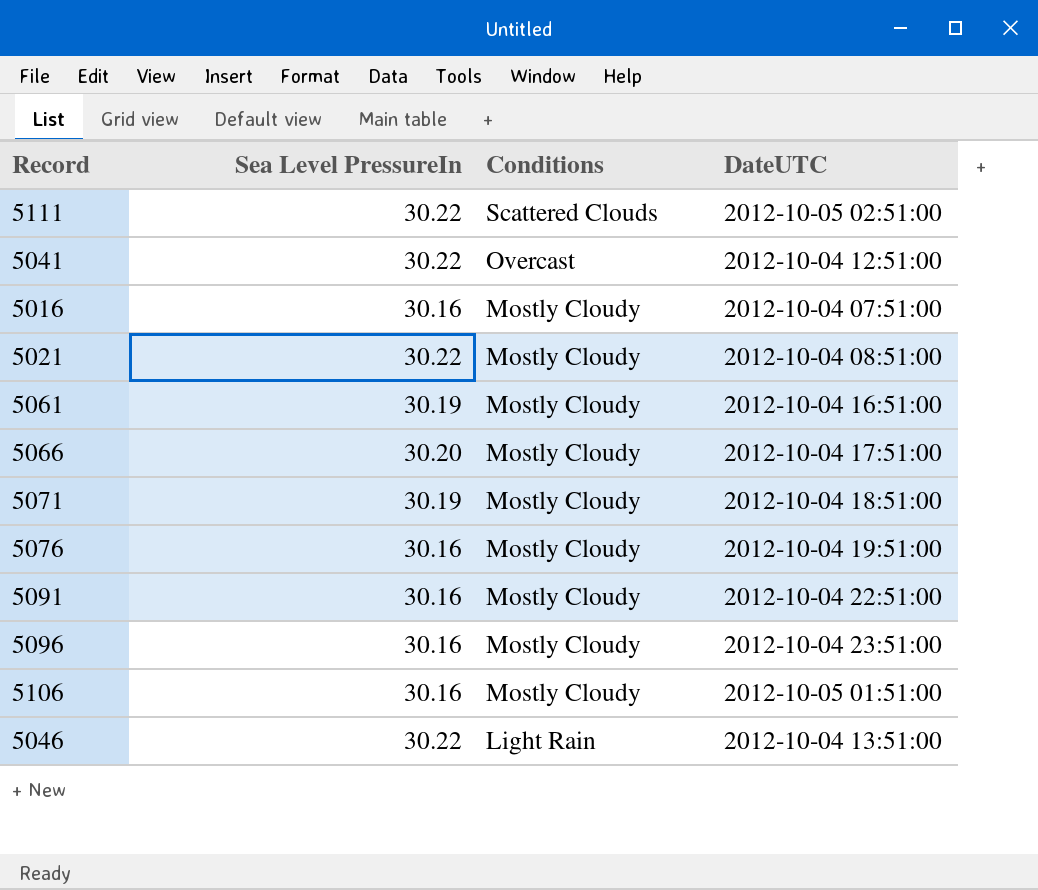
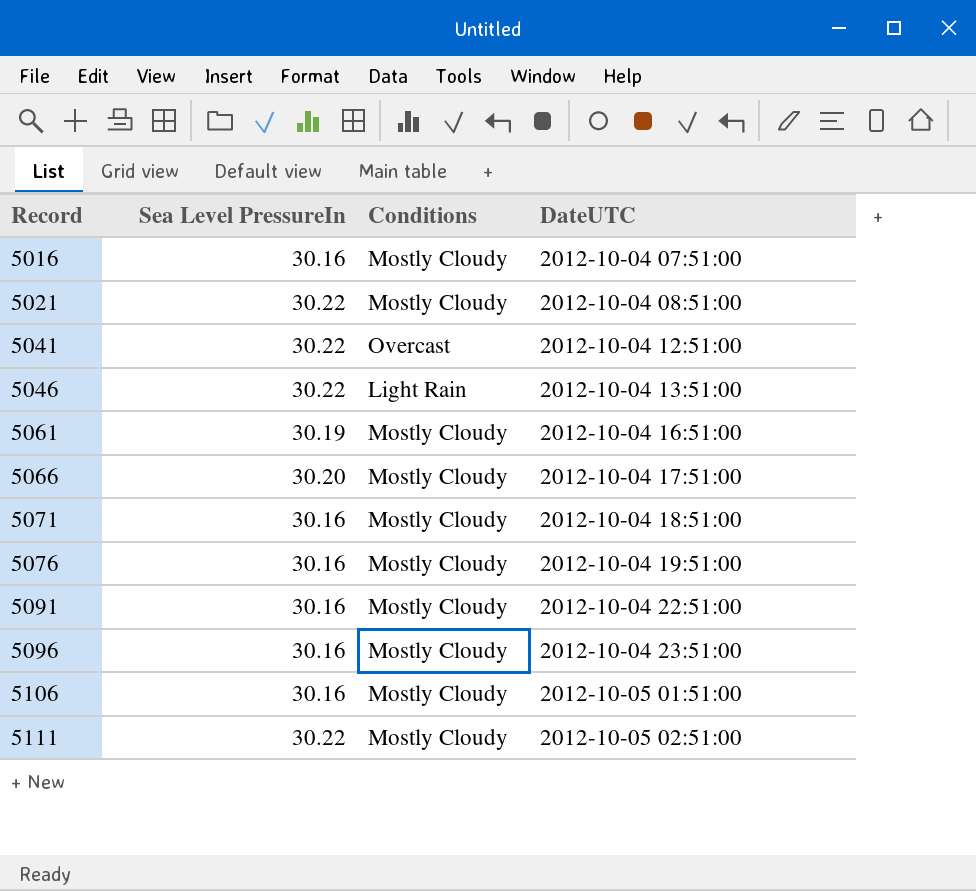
row order: Conditions descending -> Record ascending
5071 | Sea Level PressureIn: 30.19 -> 30.16
5111 | Conditions: Scattered Clouds -> Mostly Cloudy

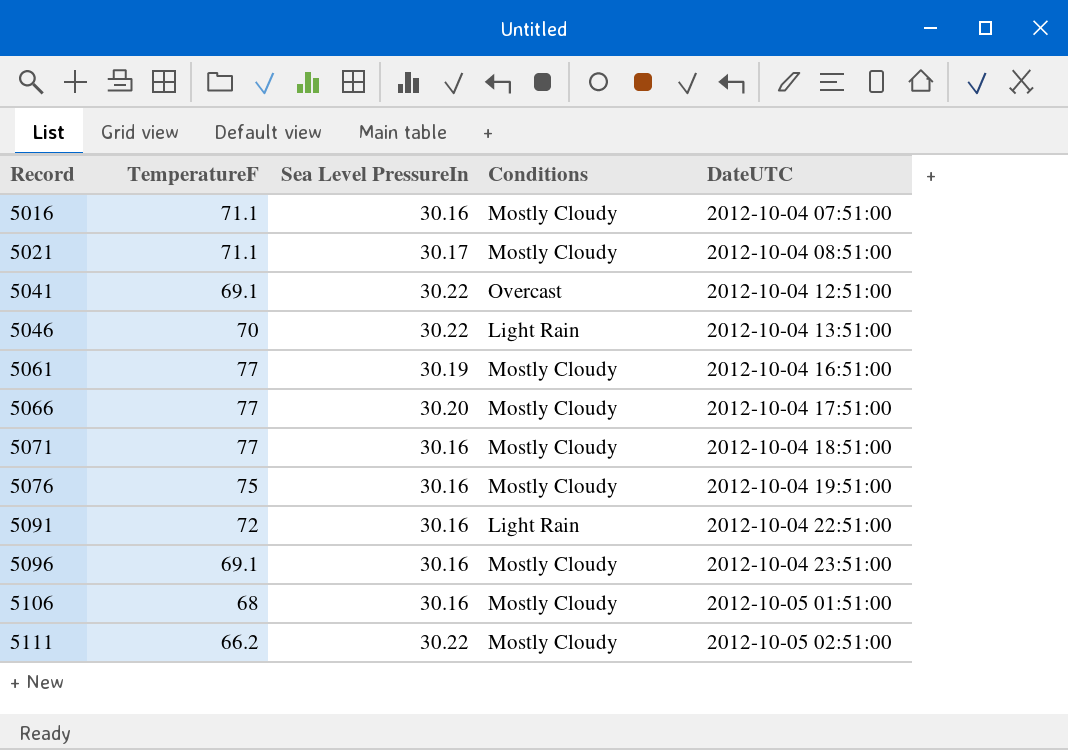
column TemperatureF | position: none -> 2
5021 | Sea Level PressureIn: 30.22 -> 30.17
5091 | Conditions: Mostly Cloudy -> Light Rain

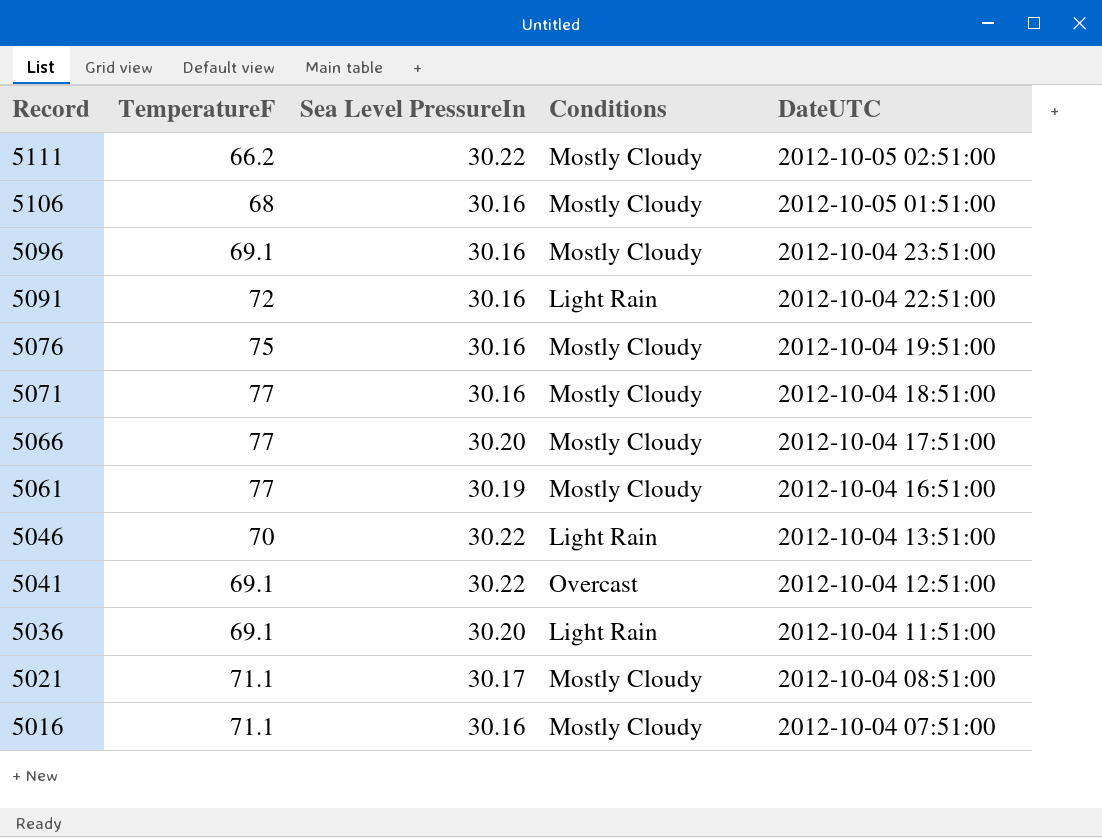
row order: Record ascending -> Record descending
row 5036: none -> 69.1 | 30.20 | Light Rain | 2012-10-04 11:51:00

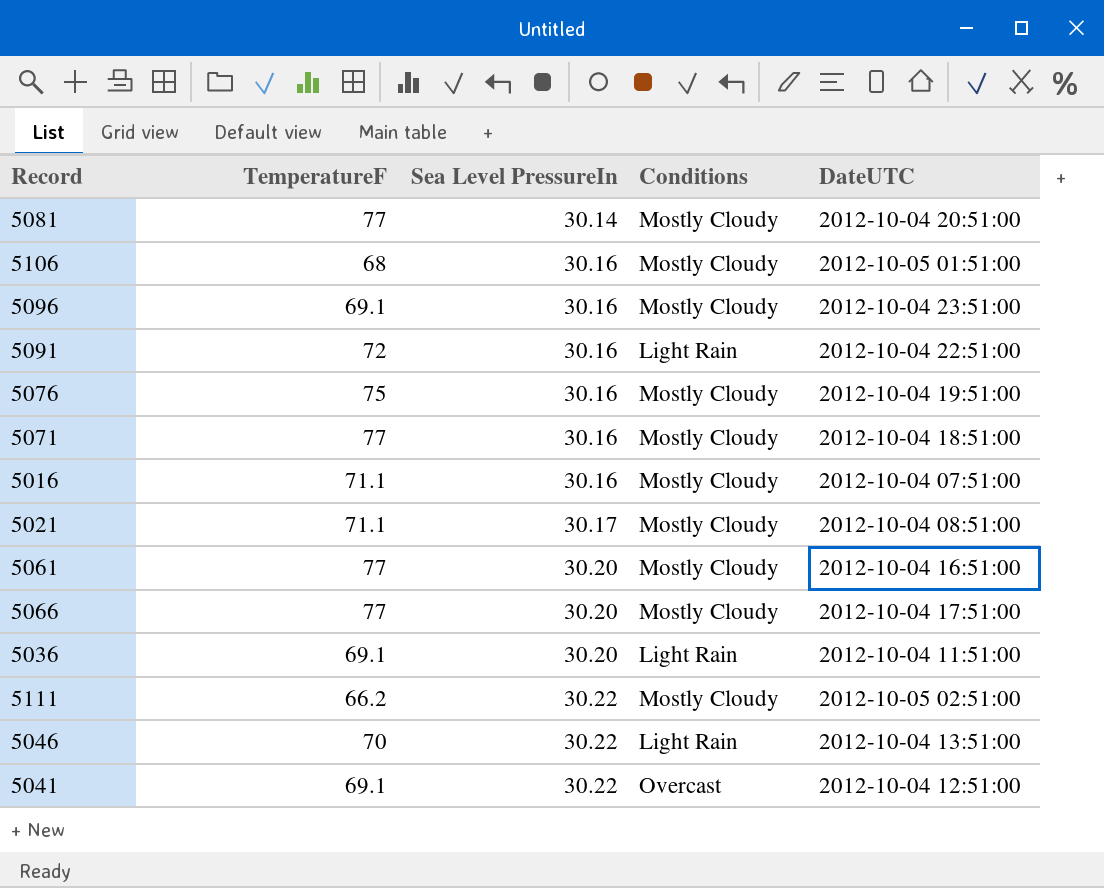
row order: Record descending -> Sea Level PressureIn ascending
row 5081: none -> 77 | 30.14 | Mostly Cloudy | 2012-10-04 20:51:00
5061 | Sea Level PressureIn: 30.19 -> 30.20

